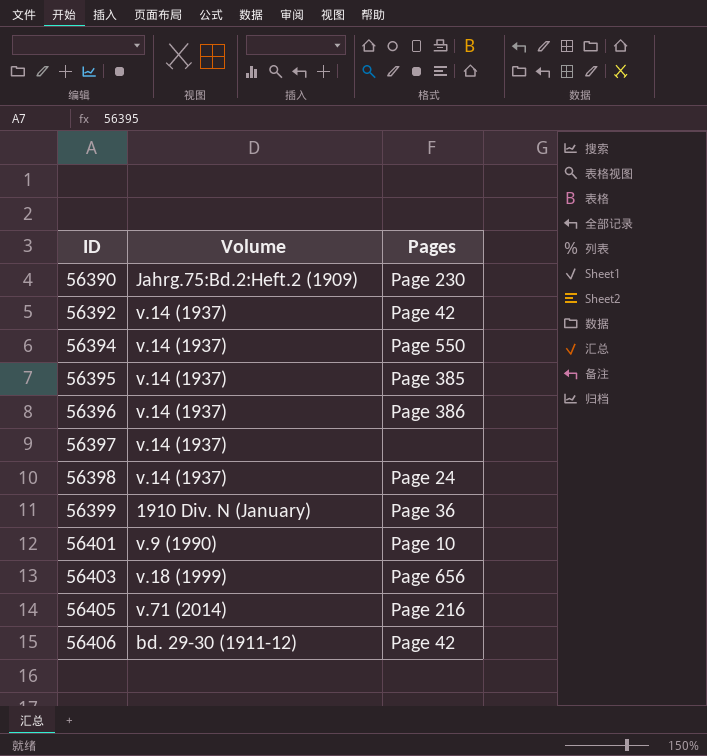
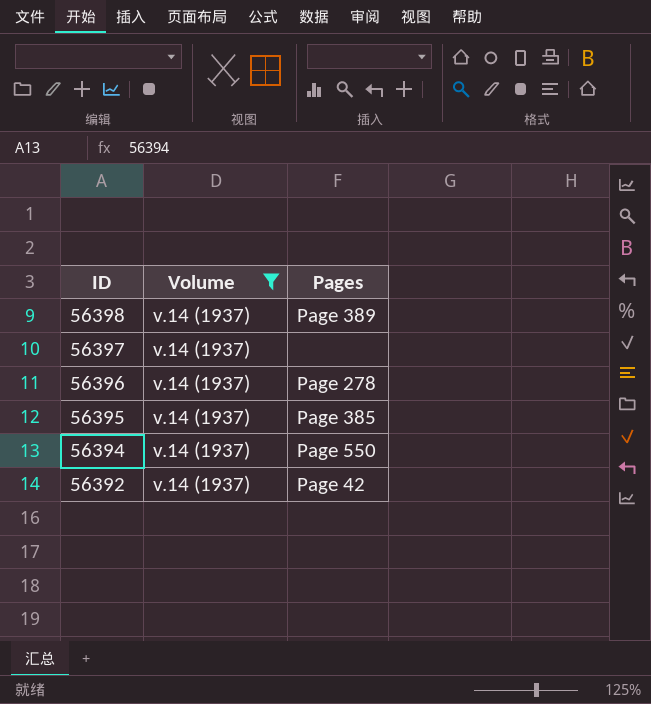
filter: none -> Volume = v.14 (1937)
row order: ID ascending -> ID descending
56398 | Pages: Page 24 -> Page 389
56396 | Pages: Page 386 -> Page 278

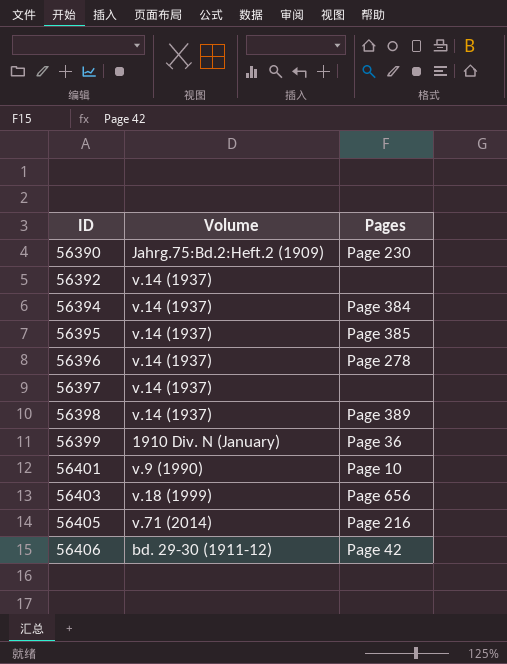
filter: Volume = v.14 (1937) -> none
row order: ID descending -> ID ascending
56392 | Pages: Page 42 -> none
56394 | Pages: Page 550 -> Page 384

